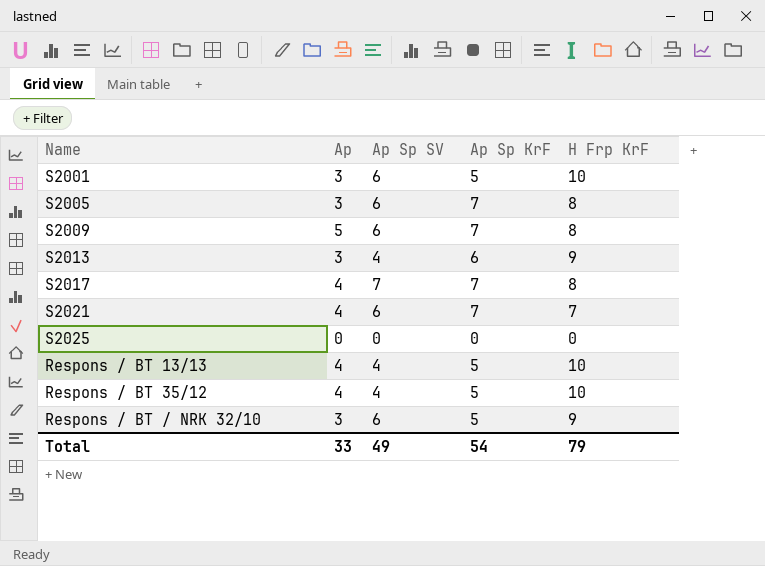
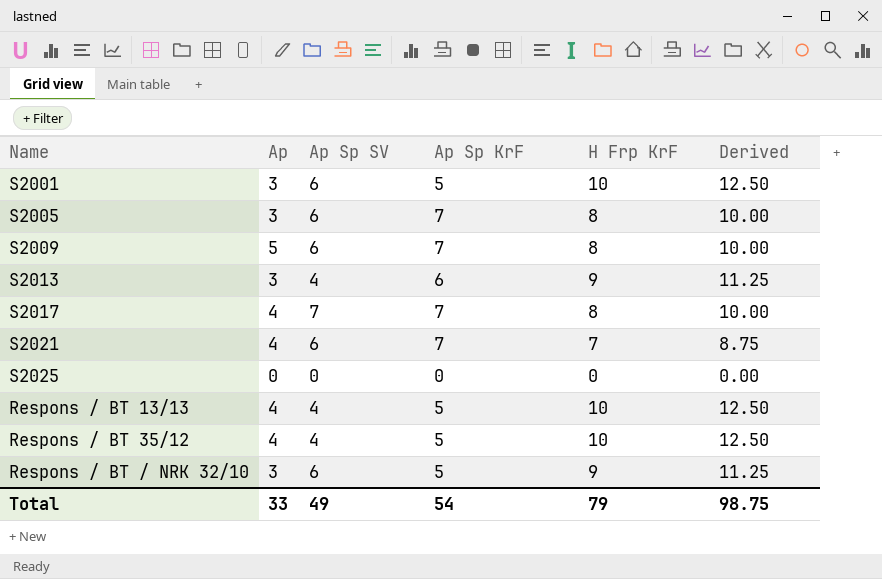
column Derived | formula: none -> [H Frp KrF] * 1.25

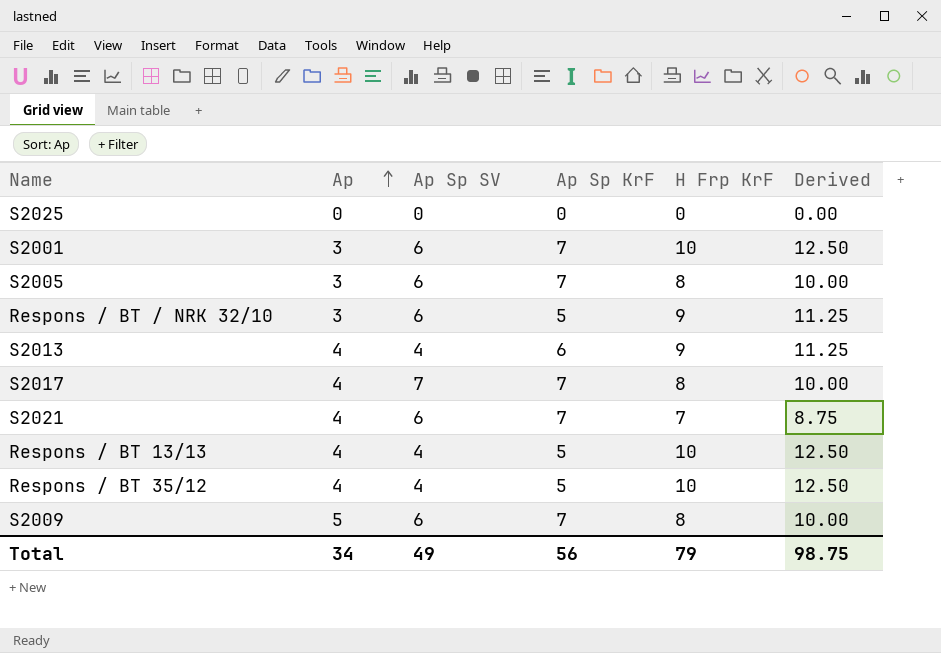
row order: none -> Ap ascending
S2001 | Ap Sp KrF: 5 -> 7
S2013 | Ap: 3 -> 4
Total | Ap: 33 -> 34
Total | Ap Sp KrF: 54 -> 56

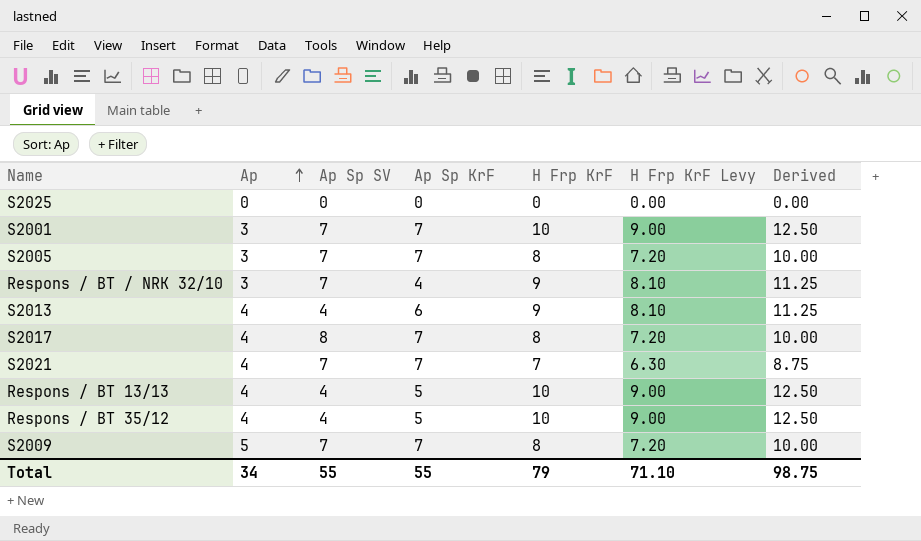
column H Frp KrF Levy | formula: none -> [H Frp KrF] * 0.9
S2001 | Ap Sp SV: 6 -> 7
S2005 | Ap Sp SV: 6 -> 7
Respons / BT / NRK 32/10 | Ap Sp SV: 6 -> 7
Respons / BT / NRK 32/10 | Ap Sp KrF: 5 -> 4
S2017 | Ap Sp SV: 7 -> 8
S2021 | Ap Sp SV: 6 -> 7
S2009 | Ap Sp SV: 6 -> 7
Total | Ap Sp SV: 49 -> 55
Total | Ap Sp KrF: 56 -> 55

